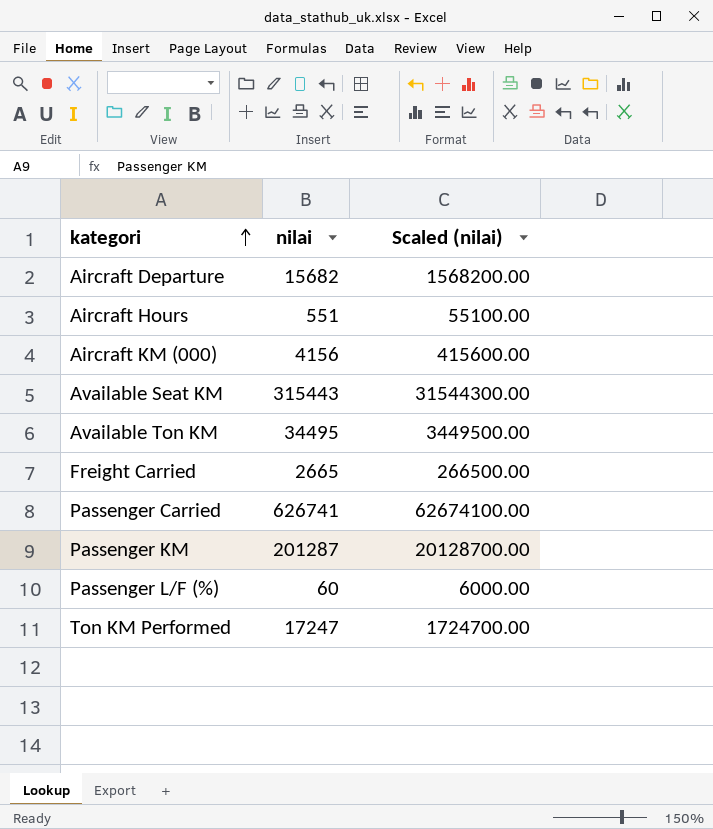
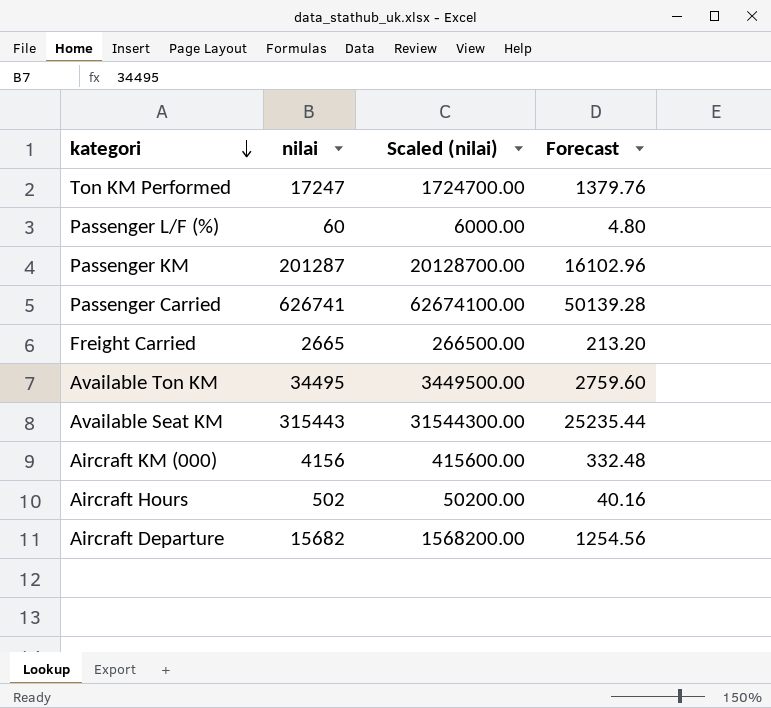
row order: kategori ascending -> kategori descending
column Forecast | formula: none -> [nilai] * 0.08
Aircraft Hours | nilai: 551 -> 502
Aircraft Hours | Scaled (nilai): 55100.00 -> 50200.00

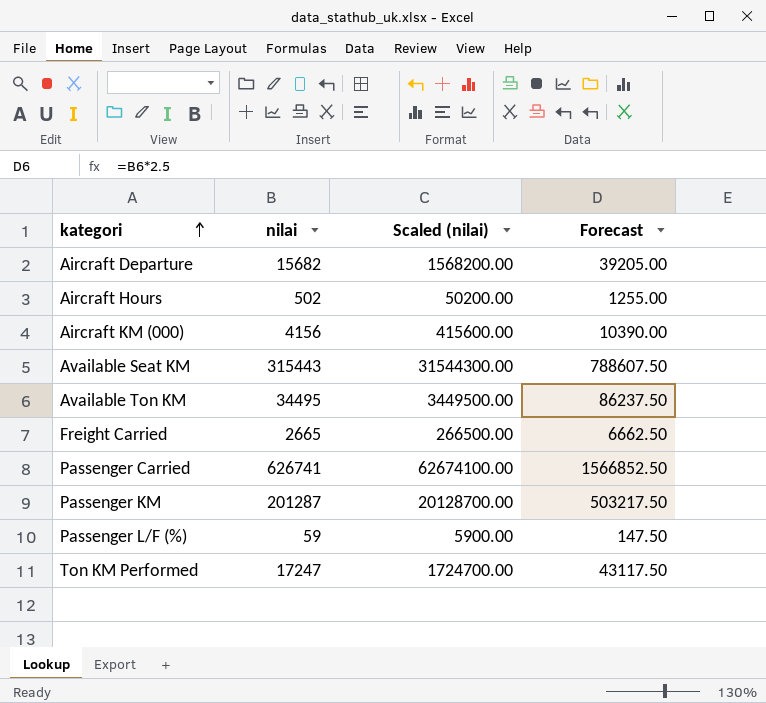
row order: kategori descending -> kategori ascending
column Forecast | formula: [nilai] * 0.08 -> [nilai] * 2.5
Passenger L/F (%) | nilai: 60 -> 59
Passenger L/F (%) | Scaled (nilai): 6000.00 -> 5900.00

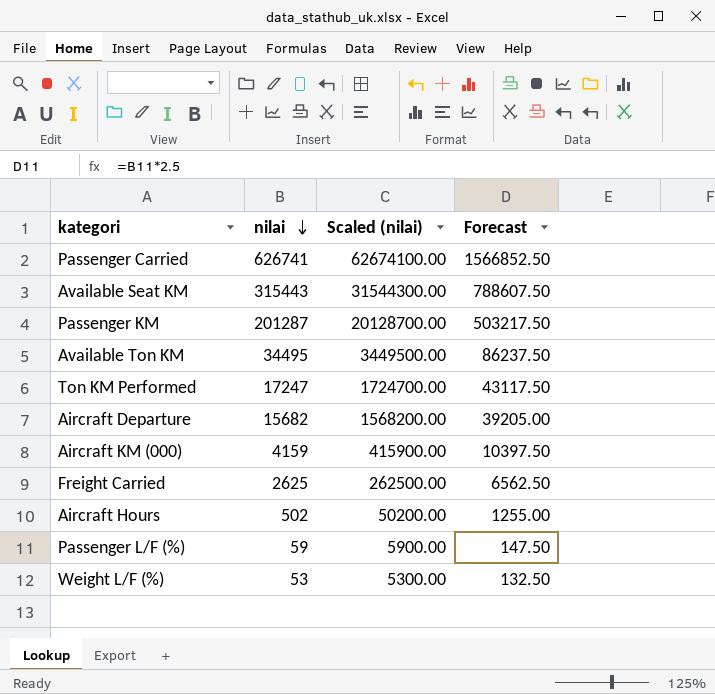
row order: kategori ascending -> nilai descending
Aircraft KM (000) | nilai: 4156 -> 4159
Aircraft KM (000) | Scaled (nilai): 415600.00 -> 415900.00
Aircraft KM (000) | Forecast: 10390.00 -> 10397.50
Freight Carried | nilai: 2665 -> 2625
Freight Carried | Scaled (nilai): 266500.00 -> 262500.00
Freight Carried | Forecast: 6662.50 -> 6562.50
row Weight L/F (%): none -> 53 | 5300.00 | 132.50

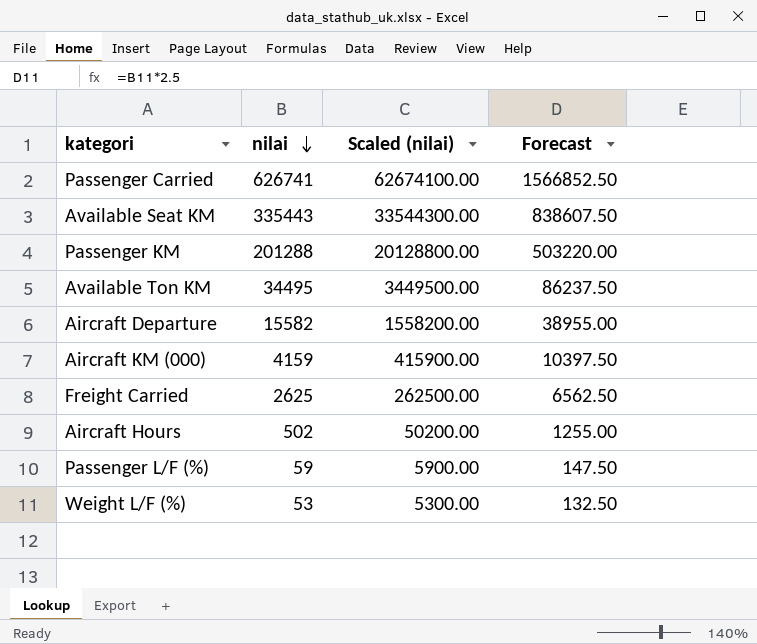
row Ton KM Performed: 17247 | 1724700.00 | 43117.50 -> none
Available Seat KM | nilai: 315443 -> 335443
Available Seat KM | Scaled (nilai): 31544300.00 -> 33544300.00
Available Seat KM | Forecast: 788607.50 -> 838607.50
Passenger KM | nilai: 201287 -> 201288
Passenger KM | Scaled (nilai): 20128700.00 -> 20128800.00
Passenger KM | Forecast: 503217.50 -> 503220.00
Aircraft Departure | nilai: 15682 -> 15582
Aircraft Departure | Scaled (nilai): 1568200.00 -> 1558200.00
Aircraft Departure | Forecast: 39205.00 -> 38955.00

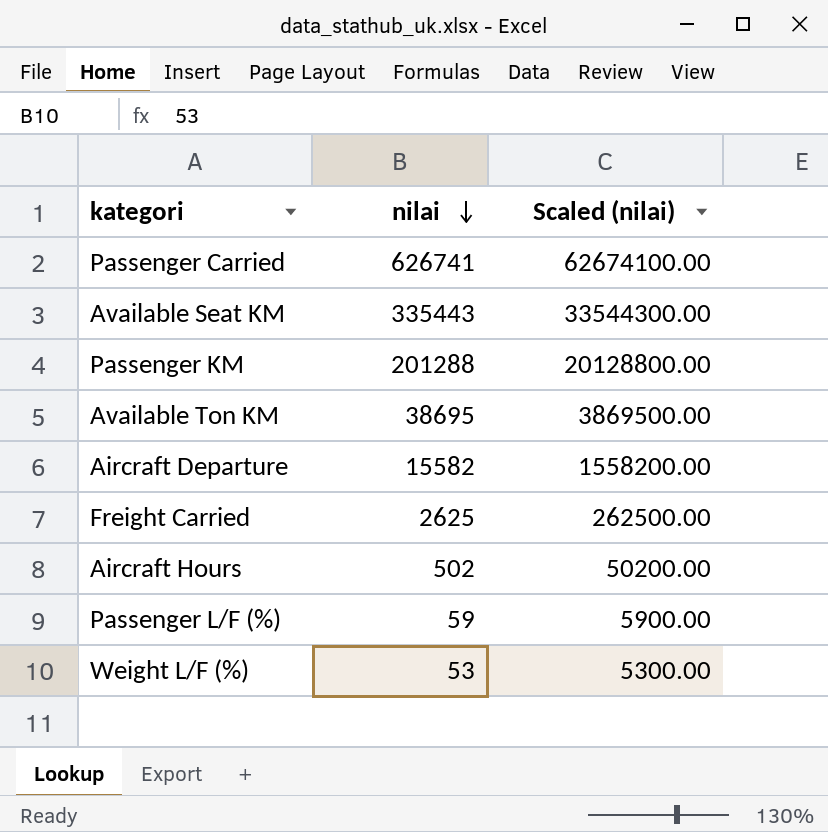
column Forecast | formula: [nilai] * 2.5 -> none
row Aircraft KM (000): 4159 | 415900.00 | 10397.50 -> none
Available Ton KM | nilai: 34495 -> 38695
Available Ton KM | Scaled (nilai): 3449500.00 -> 3869500.00

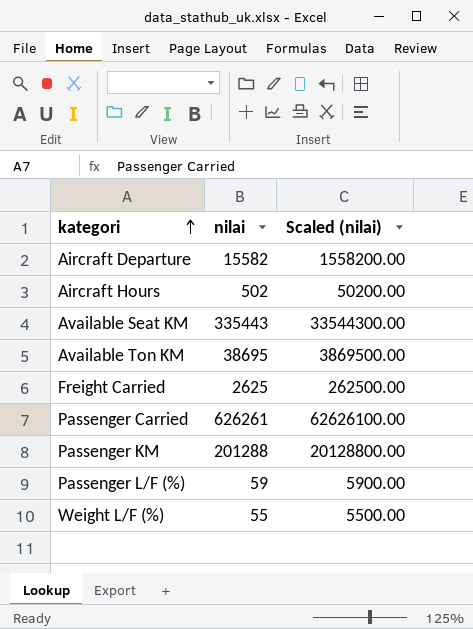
row order: nilai descending -> kategori ascending
Passenger Carried | nilai: 626741 -> 626261
Passenger Carried | Scaled (nilai): 62674100.00 -> 62626100.00
Weight L/F (%) | nilai: 53 -> 55
Weight L/F (%) | Scaled (nilai): 5300.00 -> 5500.00

